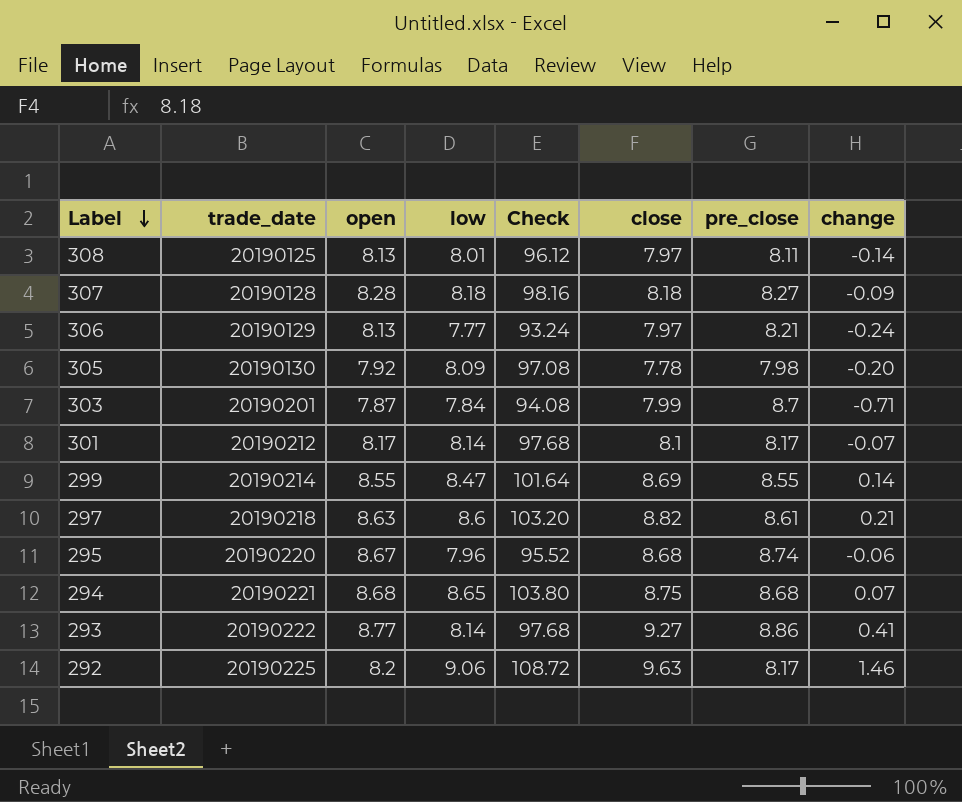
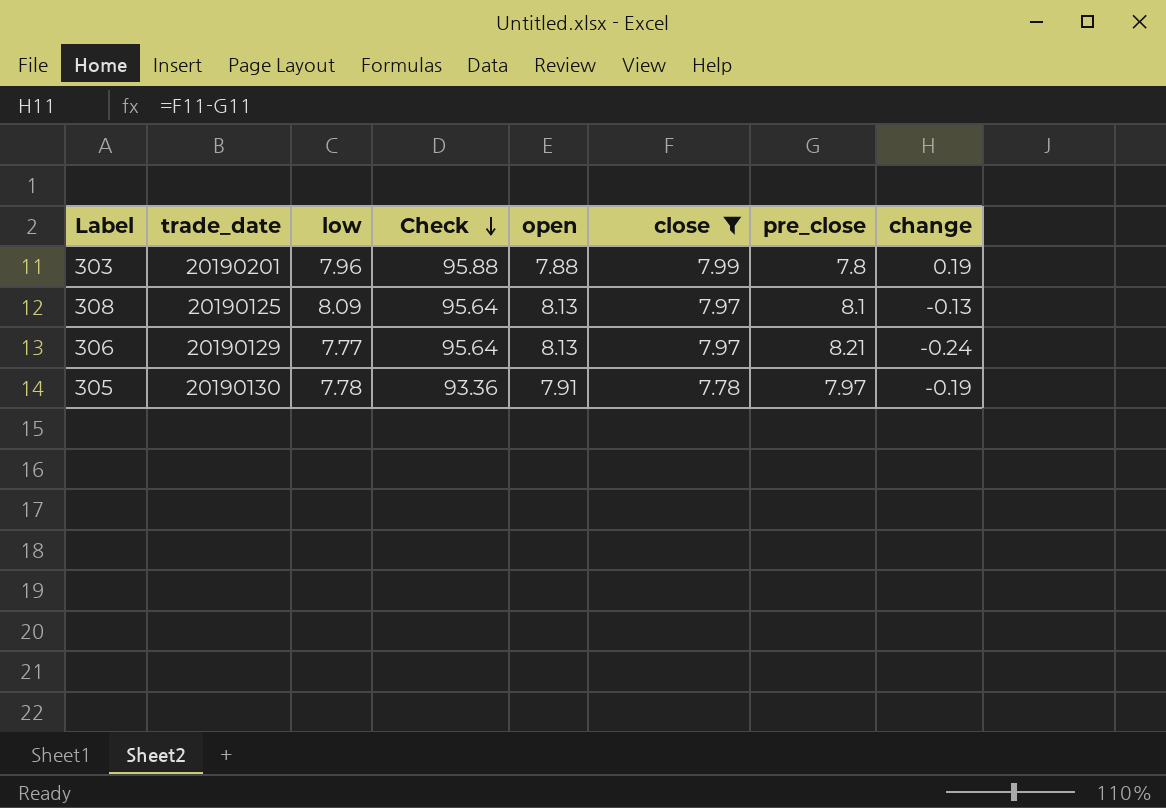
filter: none -> close <= 7.99
row order: Label descending -> Check descending
column Check | formula: [low] * 12 -> [close] * 12
column open | position: 3 -> 5
303 | low: 7.84 -> 7.96
303 | open: 7.87 -> 7.88
303 | pre_close: 8.7 -> 7.8
303 | change: -0.71 -> 0.19
308 | low: 8.01 -> 8.09
308 | pre_close: 8.11 -> 8.1
308 | change: -0.14 -> -0.13
305 | low: 8.09 -> 7.78
305 | open: 7.92 -> 7.91
305 | pre_close: 7.98 -> 7.97
305 | change: -0.20 -> -0.19

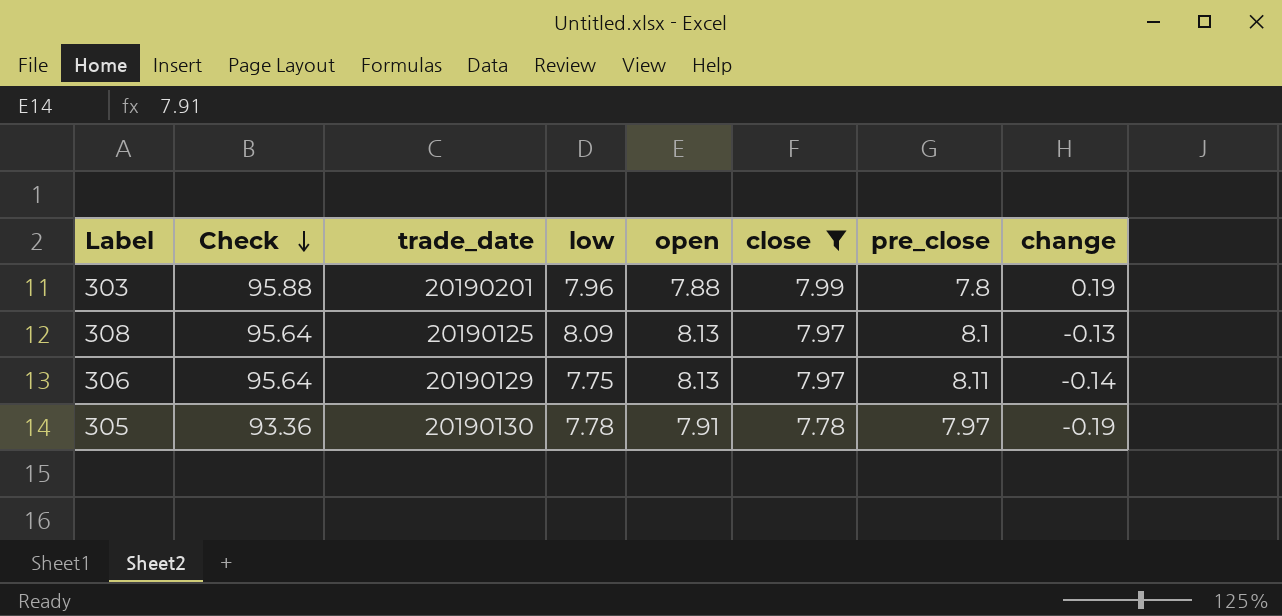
column Check | position: 4 -> 2
306 | low: 7.77 -> 7.75
306 | pre_close: 8.21 -> 8.11
306 | change: -0.24 -> -0.14

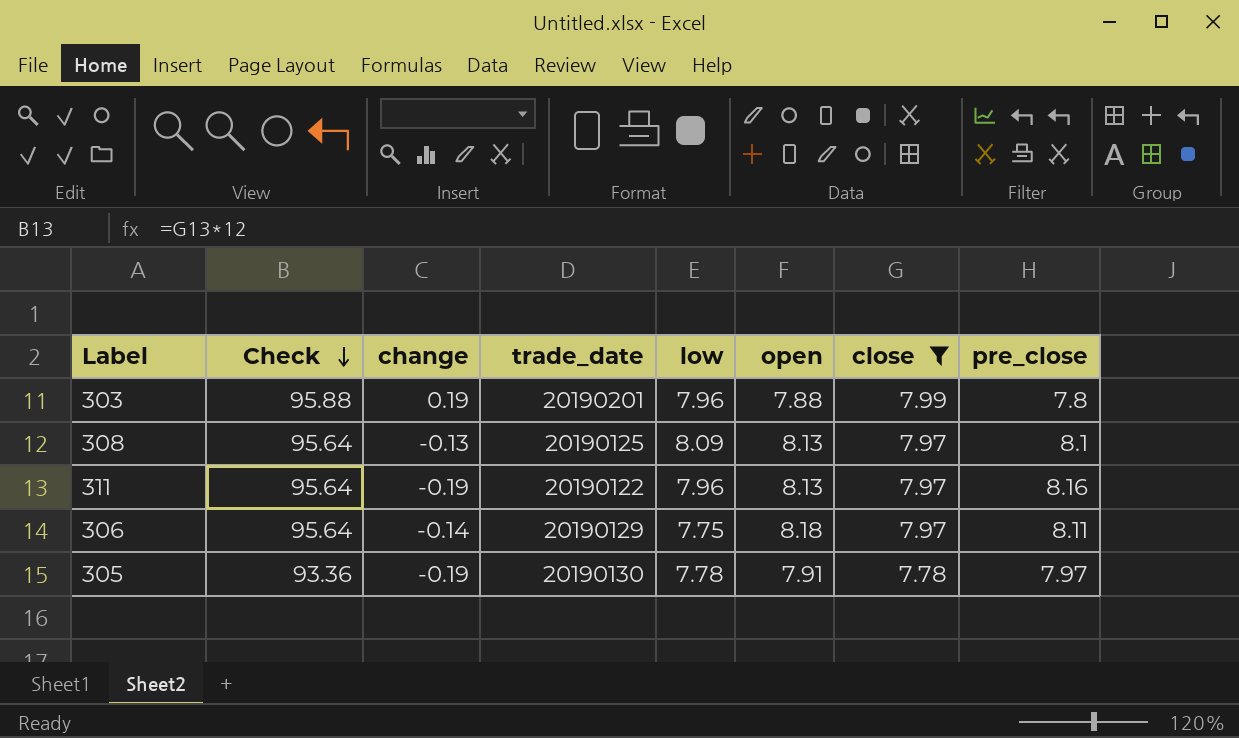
column change | position: 8 -> 3
row 311: none -> 95.64 | -0.19 | 20190122 | 7.96 | 8.13 | 7.97 | 8.16
306 | open: 8.13 -> 8.18

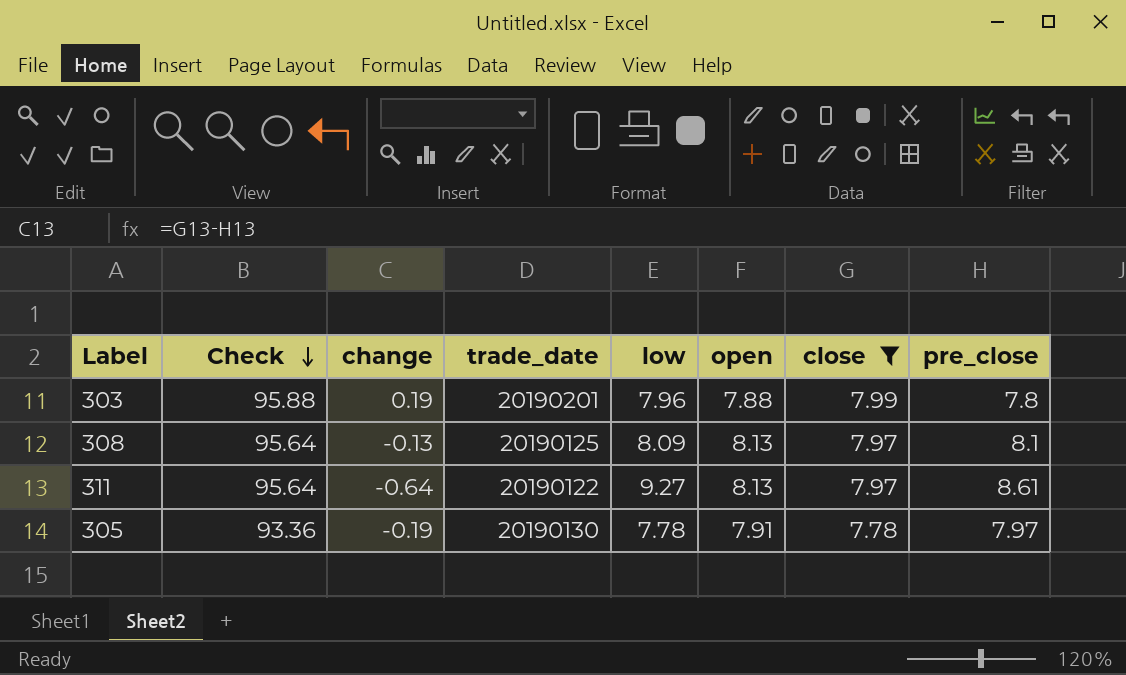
row 306: 95.64 | -0.14 | 20190129 | 7.75 | 8.18 | 7.97 | 8.11 -> none
311 | change: -0.19 -> -0.64
311 | low: 7.96 -> 9.27
311 | pre_close: 8.16 -> 8.61

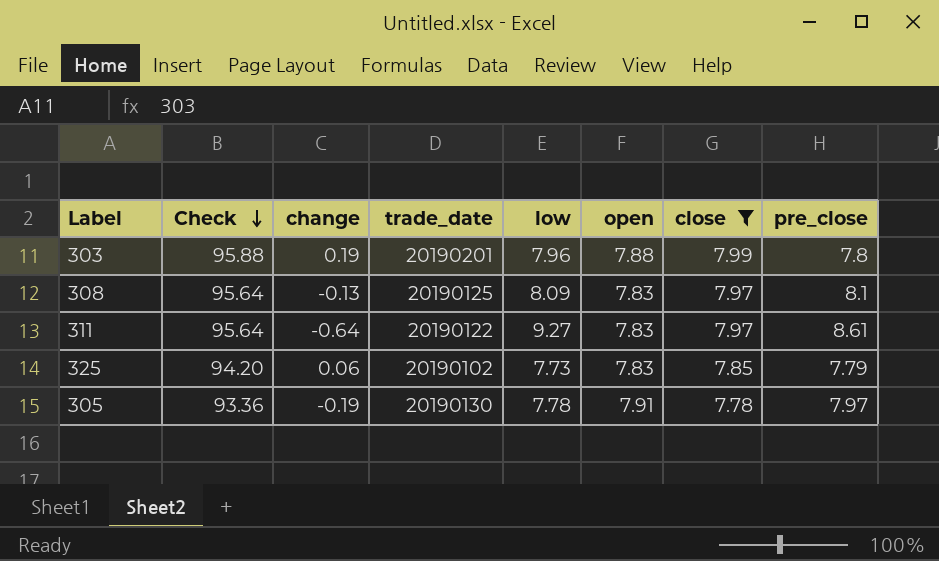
308 | open: 8.13 -> 7.83
311 | open: 8.13 -> 7.83
row 325: none -> 94.20 | 0.06 | 20190102 | 7.73 | 7.83 | 7.85 | 7.79

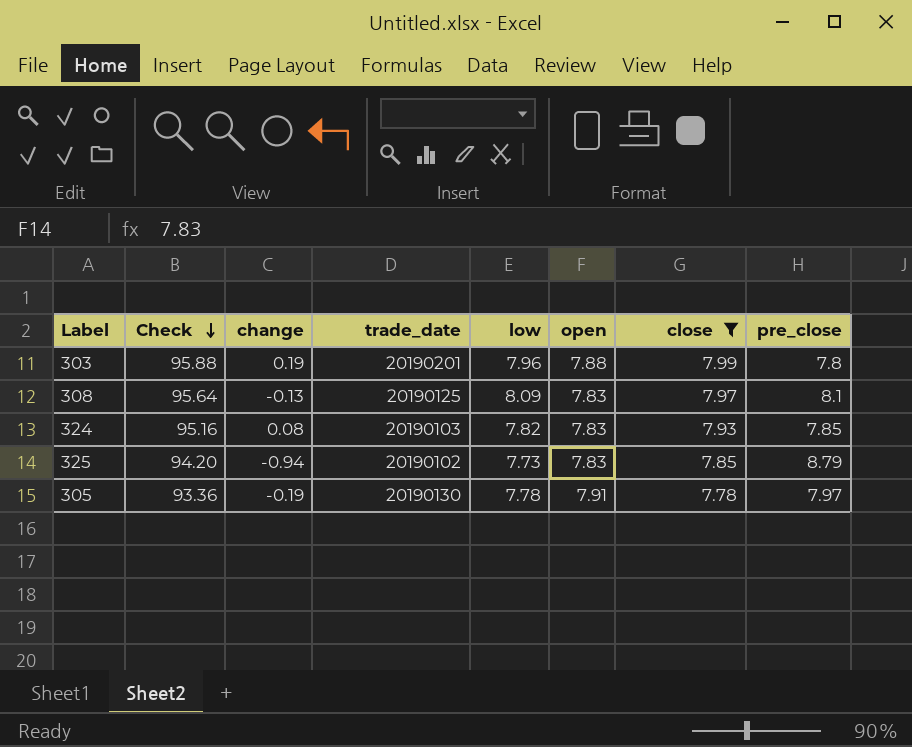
row 311: 95.64 | -0.64 | 20190122 | 9.27 | 7.83 | 7.97 | 8.61 -> none
row 324: none -> 95.16 | 0.08 | 20190103 | 7.82 | 7.83 | 7.93 | 7.85
325 | change: 0.06 -> -0.94
325 | pre_close: 7.79 -> 8.79

